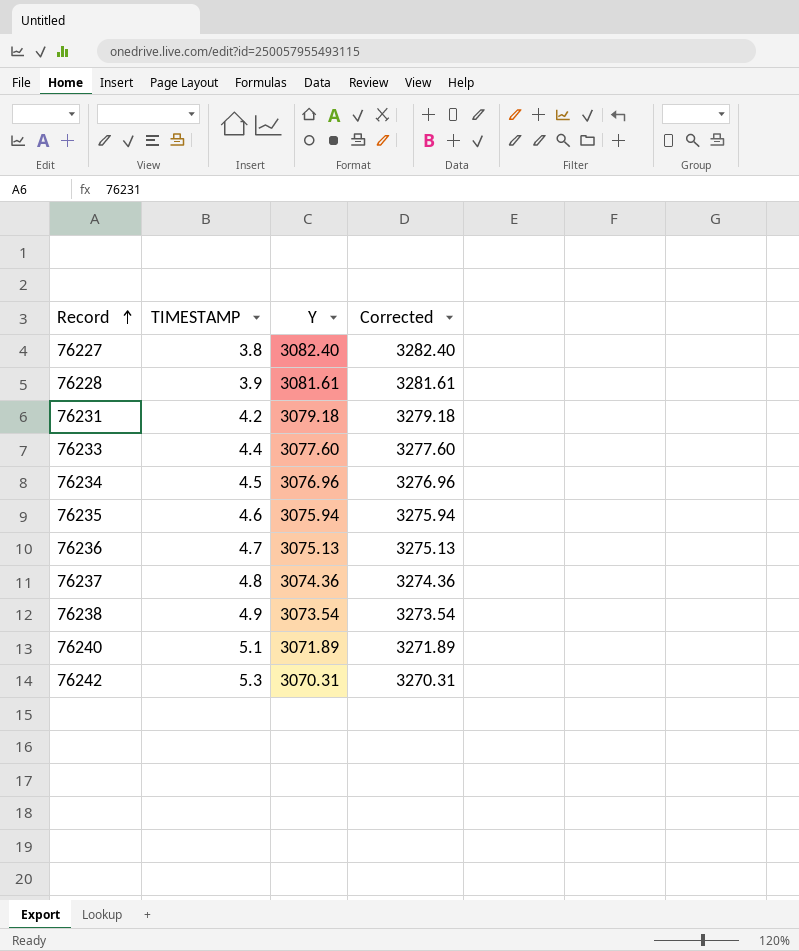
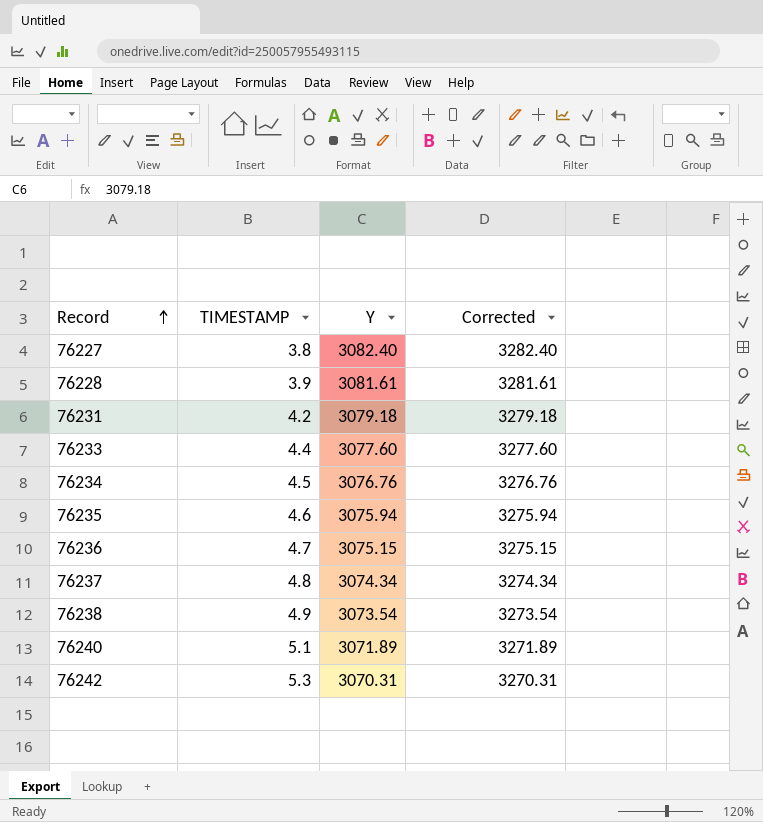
76234 | Y: 3076.96 -> 3076.76
76234 | Corrected: 3276.96 -> 3276.76
76236 | Y: 3075.13 -> 3075.15
76236 | Corrected: 3275.13 -> 3275.15
76237 | Y: 3074.36 -> 3074.34
76237 | Corrected: 3274.36 -> 3274.34

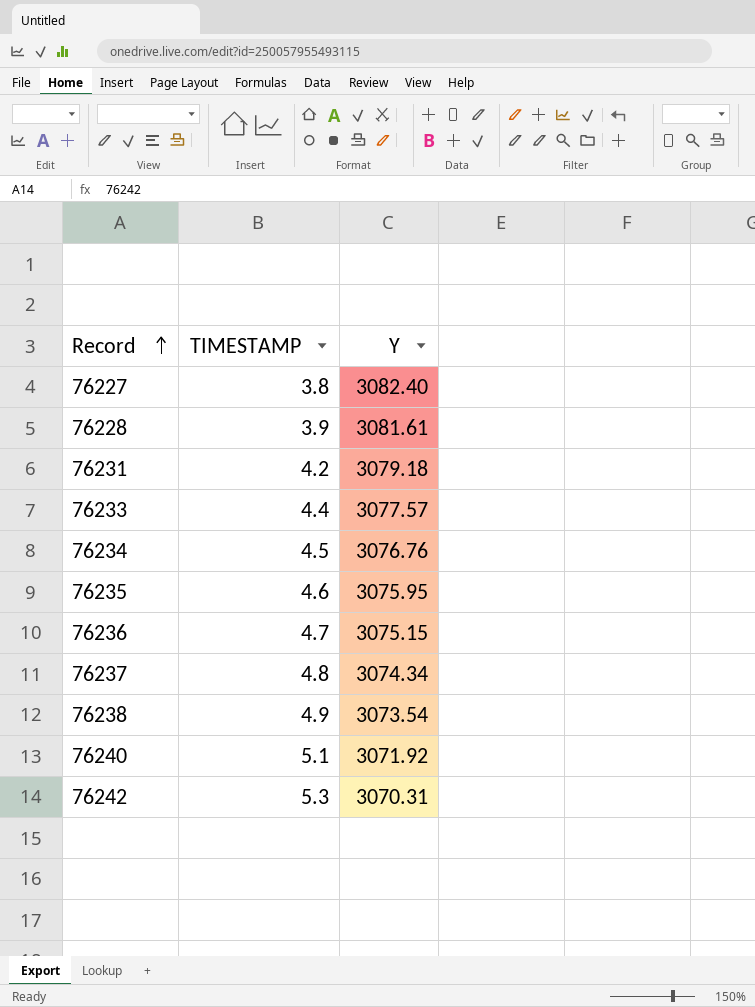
column Corrected | formula: [Y] + 200 -> none
76233 | Y: 3077.60 -> 3077.57
76235 | Y: 3075.94 -> 3075.95
76240 | Y: 3071.89 -> 3071.92

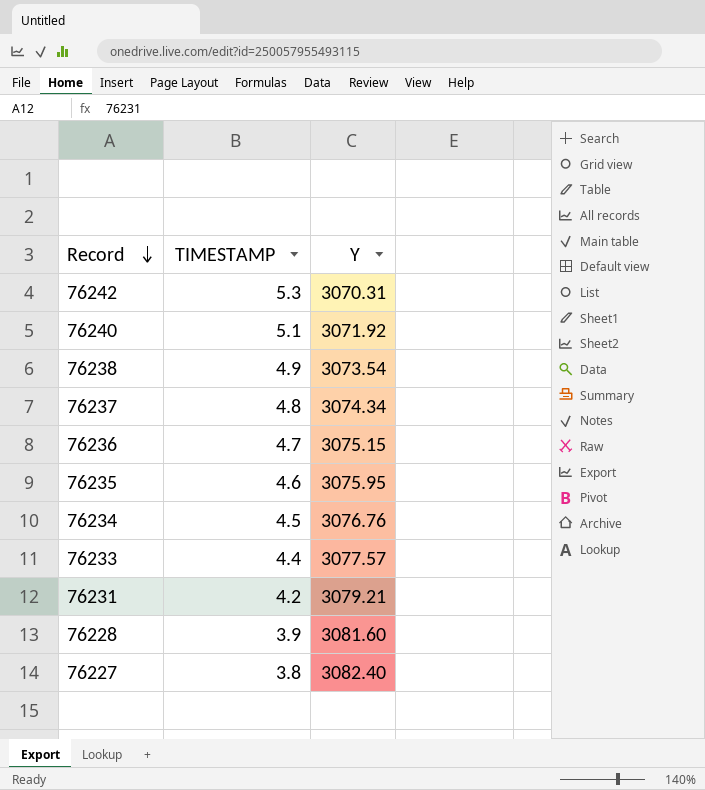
row order: Record ascending -> Record descending
76231 | Y: 3079.18 -> 3079.21
76228 | Y: 3081.61 -> 3081.60

